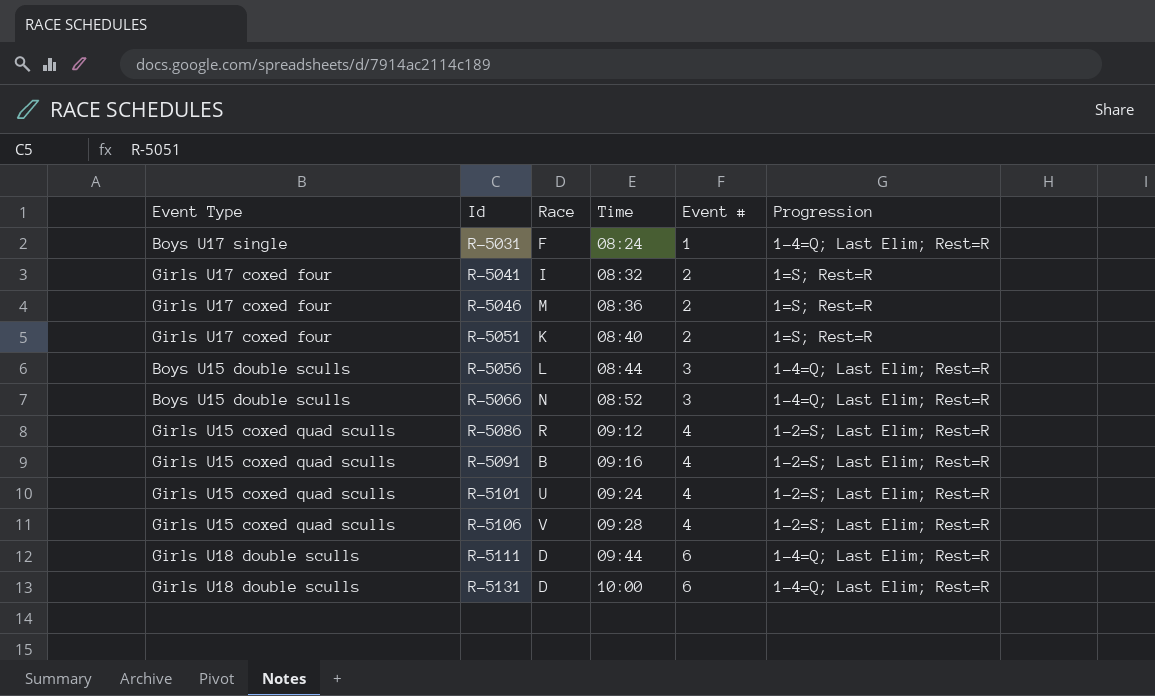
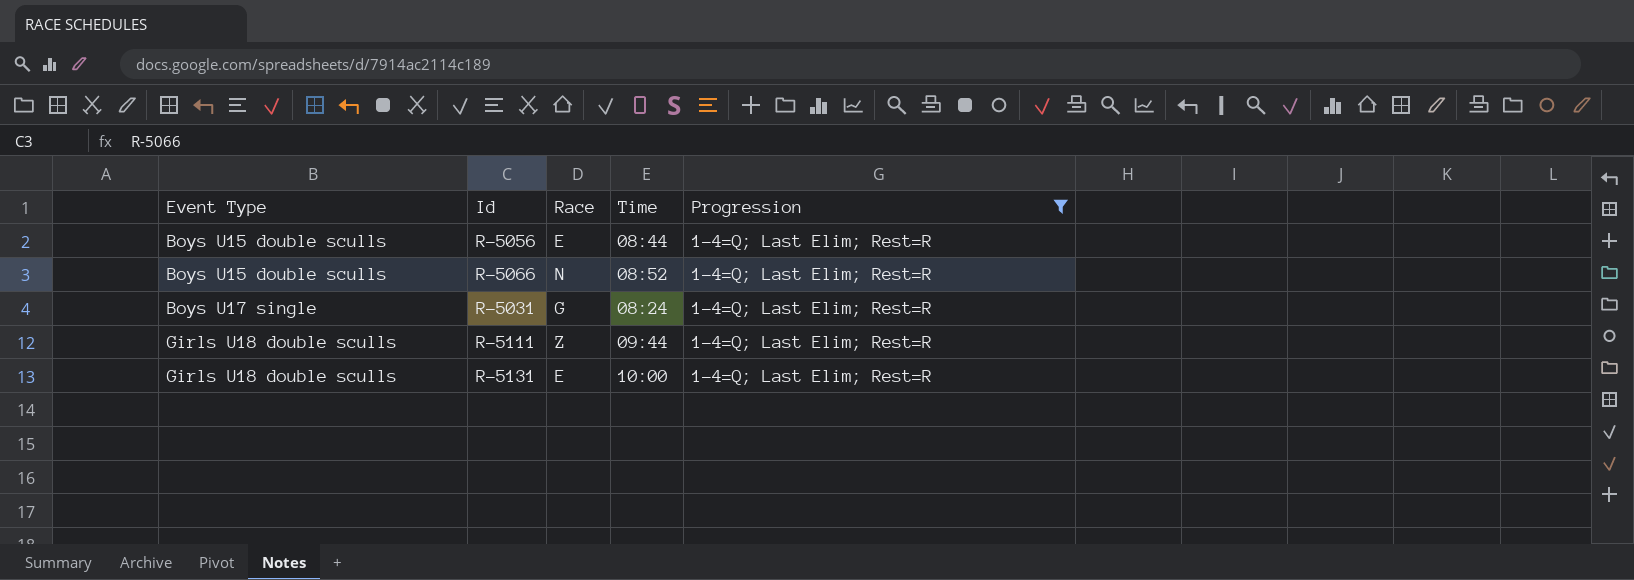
filter: none -> Progression = 1-4=Q; Last Elim; Rest=R
row order: Id ascending -> Event Type ascending
column Event # | position: 5 -> none
R-5056 | Race: L -> E
R-5031 | Race: F -> G
R-5111 | Race: D -> Z
R-5131 | Race: D -> E

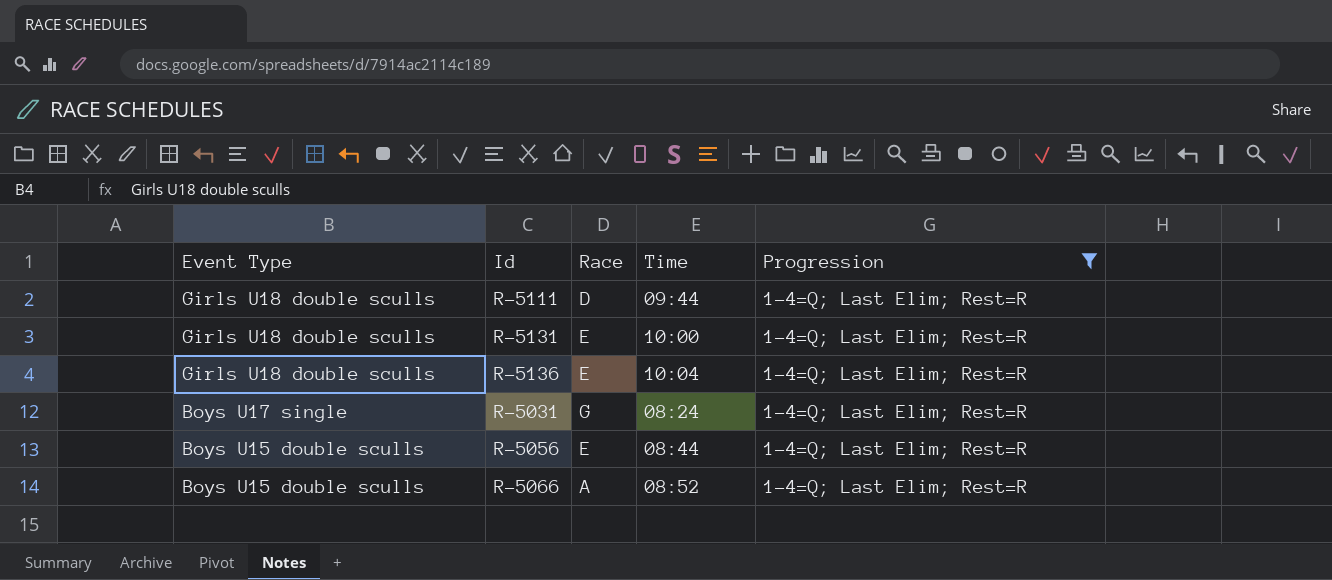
row order: Event Type ascending -> Event Type descending
R-5111 | Race: Z -> D
row R-5136: none -> Girls U18 double sculls | E | 10:04 | 1-4=Q; Last Elim; Rest=R
R-5066 | Race: N -> A

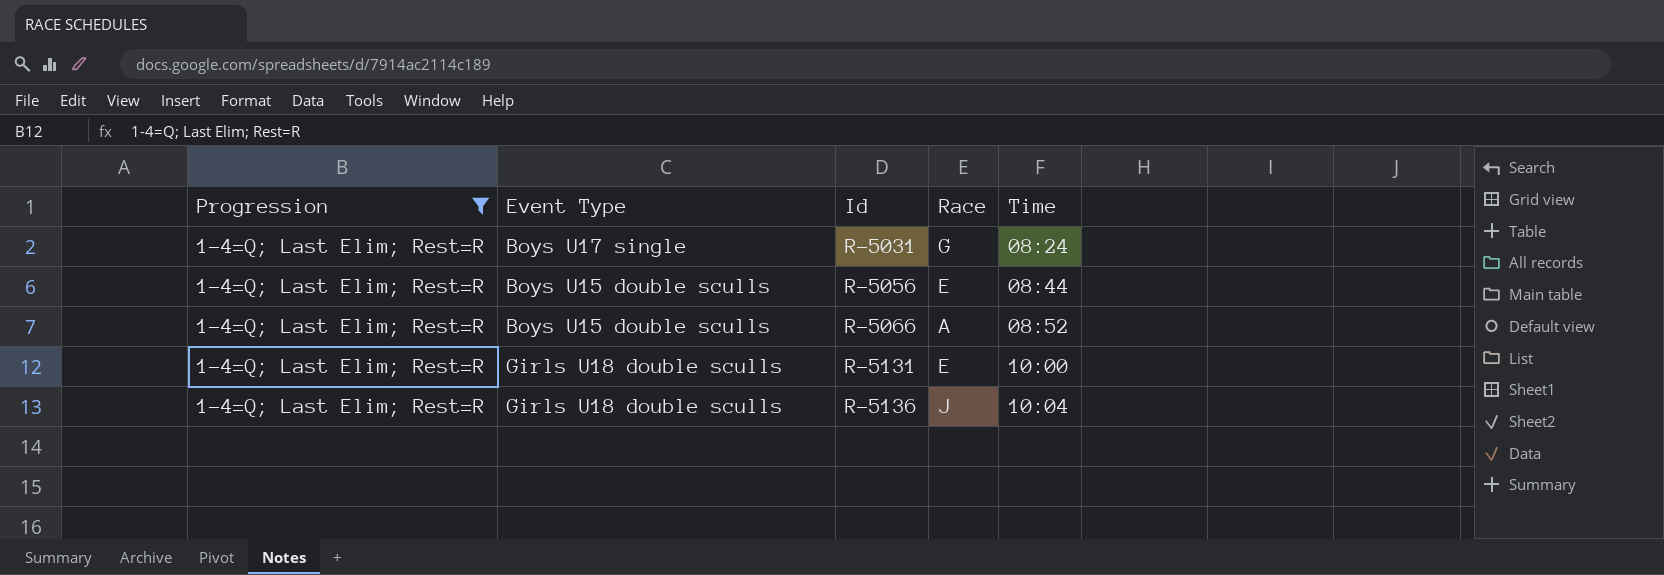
row order: Event Type descending -> Id ascending
column Progression | position: 5 -> 1
row R-5111: Girls U18 double sculls | D | 09:44 | 1-4=Q; Last Elim; Rest=R -> none
R-5136 | Race: E -> J

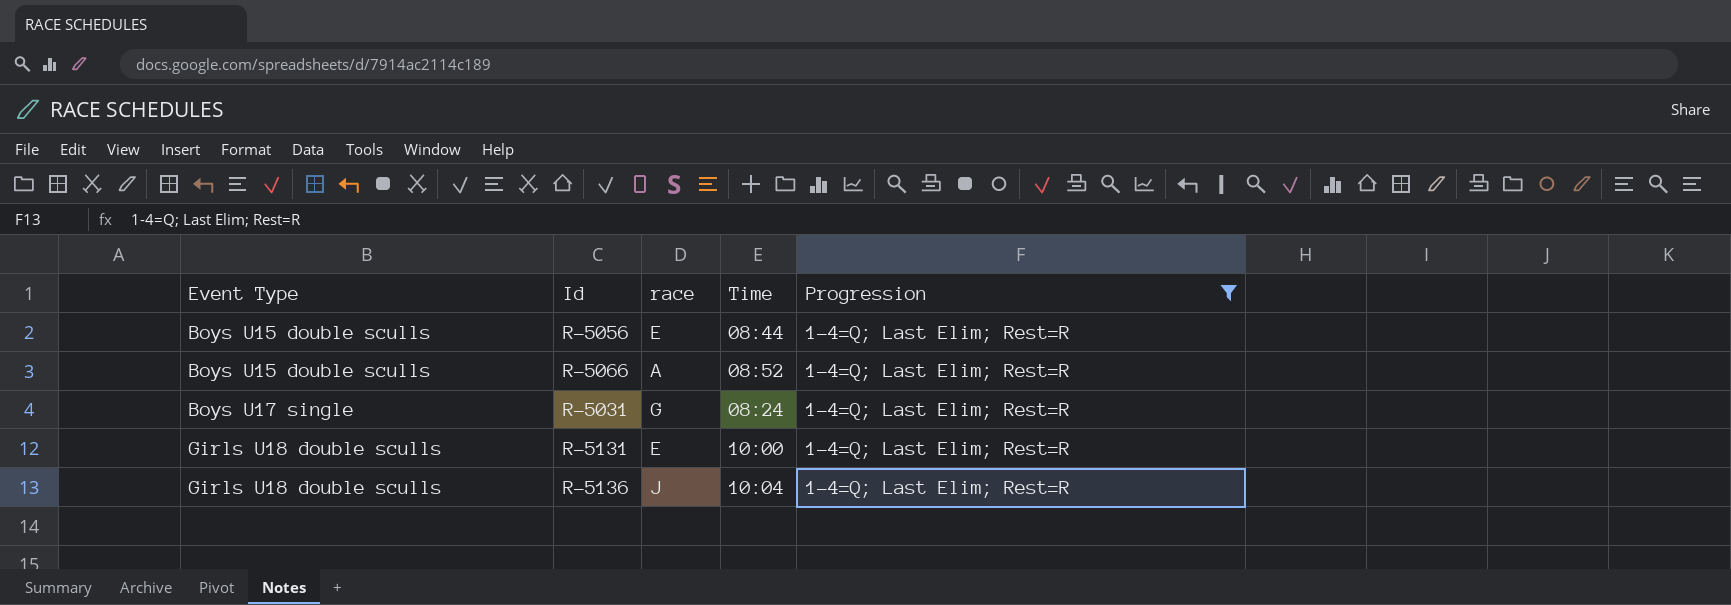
row order: Id ascending -> Event Type ascending
column name: Race -> race
column Progression | position: 1 -> 5

